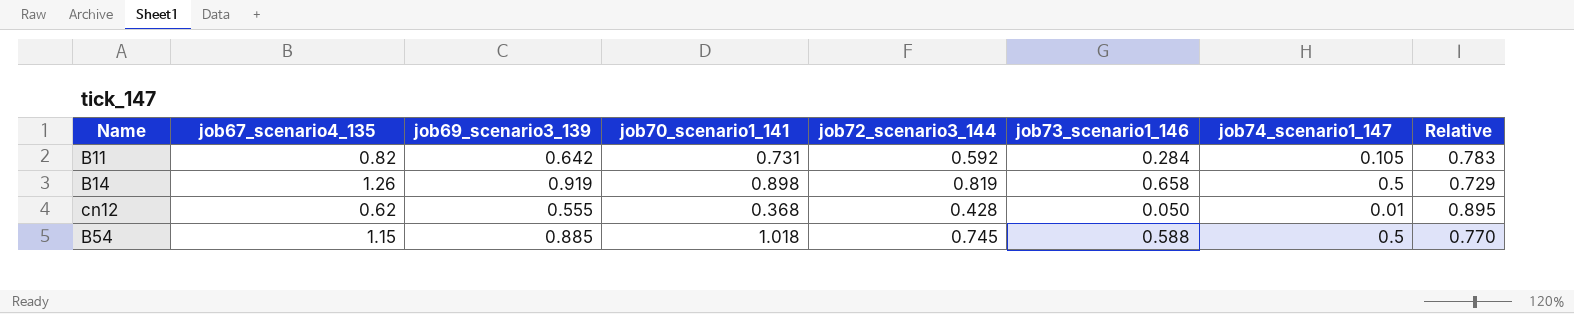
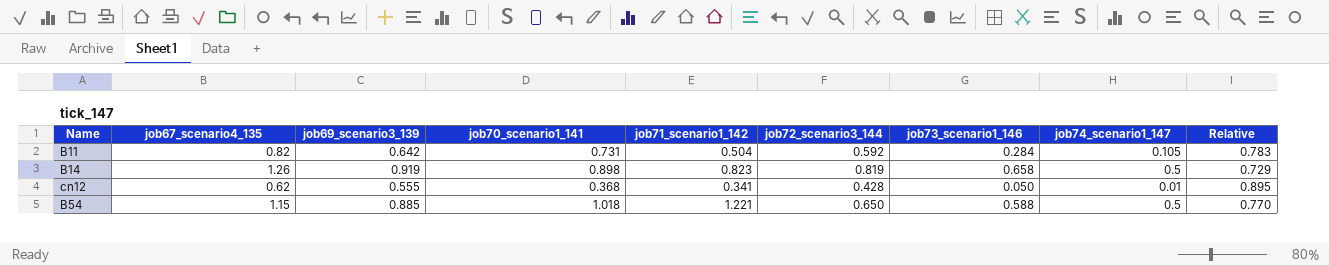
column job71_scenario1_142 | position: none -> 5
B54 | job72_scenario3_144: 0.745 -> 0.650

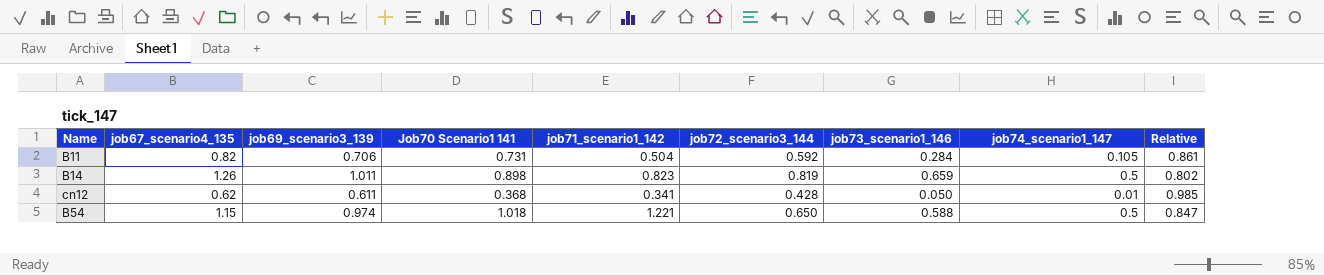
column name: job70_scenario1_141 -> Job70 Scenario1 141
B11 | job69_scenario3_139: 0.642 -> 0.706
B11 | Relative: 0.783 -> 0.861
B14 | job69_scenario3_139: 0.919 -> 1.011
B14 | job73_scenario1_146: 0.658 -> 0.659
B14 | Relative: 0.729 -> 0.802
cn12 | job69_scenario3_139: 0.555 -> 0.611
cn12 | Relative: 0.895 -> 0.985
B54 | job69_scenario3_139: 0.885 -> 0.974
B54 | Relative: 0.770 -> 0.847

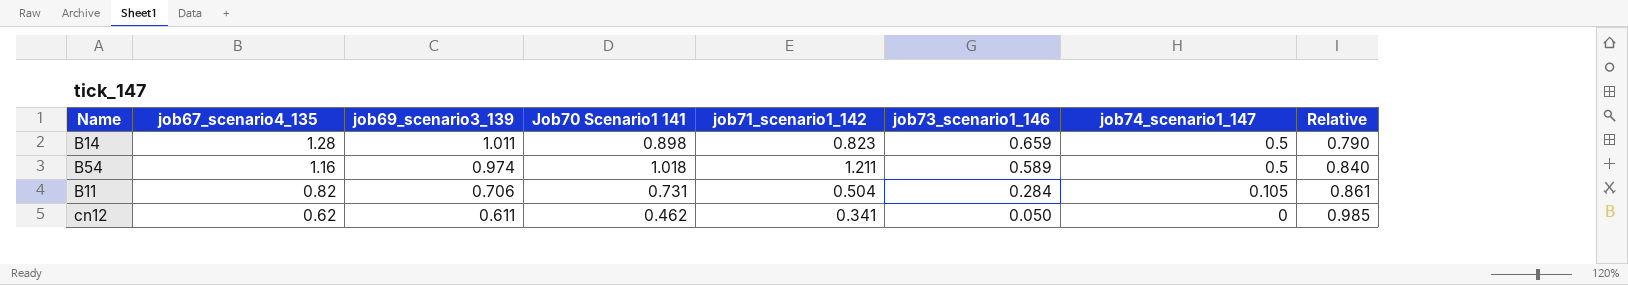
row order: none -> job67_scenario4_135 descending
column job72_scenario3_144 | position: 6 -> none
B14 | job67_scenario4_135: 1.26 -> 1.28
B14 | Relative: 0.802 -> 0.790
B54 | job67_scenario4_135: 1.15 -> 1.16
B54 | job71_scenario1_142: 1.221 -> 1.211
B54 | job73_scenario1_146: 0.588 -> 0.589
B54 | Relative: 0.847 -> 0.840
cn12 | Job70 Scenario1 141: 0.368 -> 0.462
cn12 | job74_scenario1_147: 0.01 -> 0

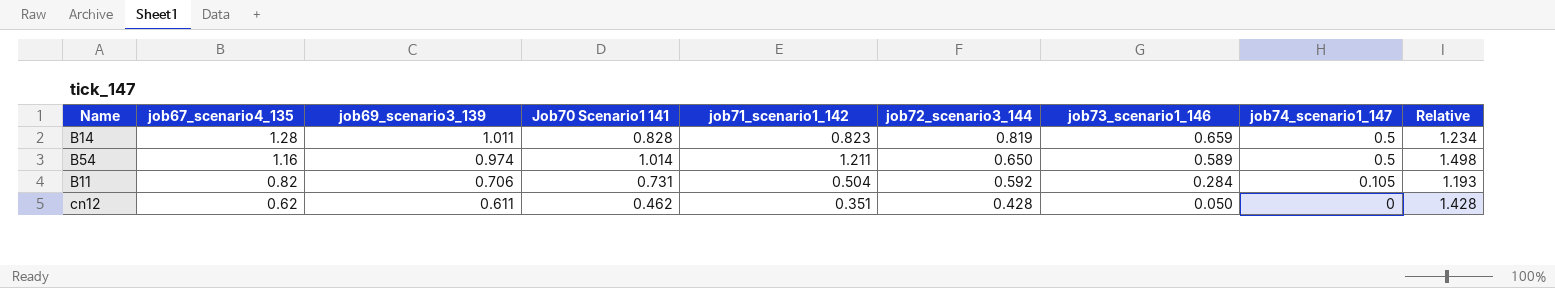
column job72_scenario3_144 | position: none -> 6
column Relative | formula: [job69_scenario3_139] / [job67_scenario4_135] -> [job69_scenario3_139] / [job72_scenario3_144]
B14 | Job70 Scenario1 141: 0.898 -> 0.828
B54 | Job70 Scenario1 141: 1.018 -> 1.014
cn12 | job71_scenario1_142: 0.341 -> 0.351

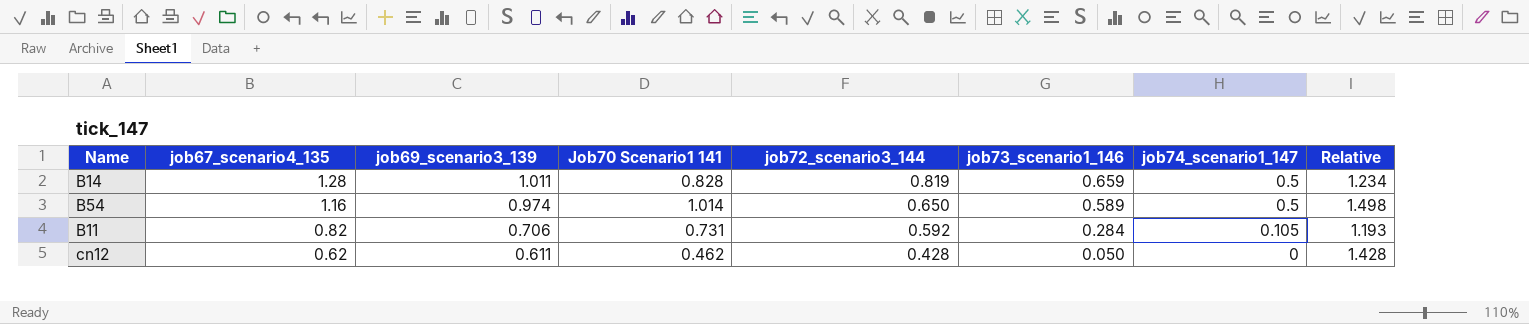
column job71_scenario1_142 | position: 5 -> none

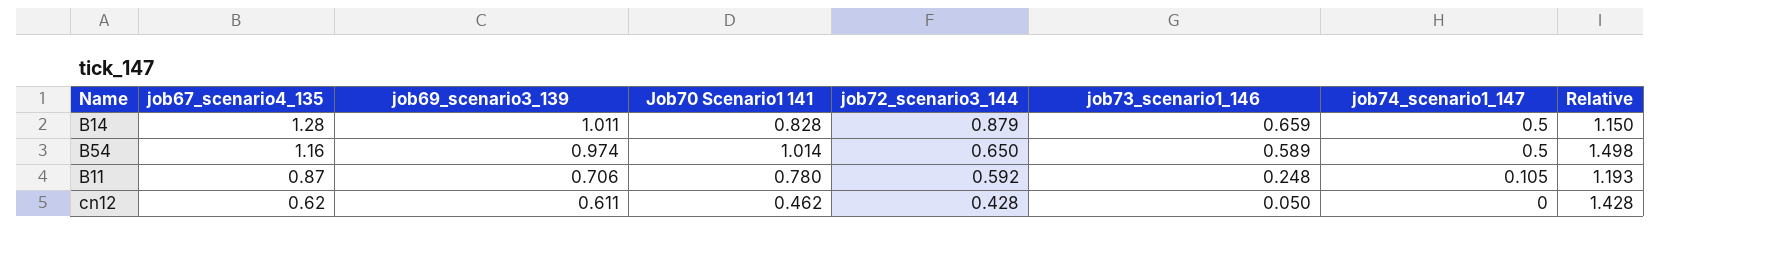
B14 | job72_scenario3_144: 0.819 -> 0.879
B14 | Relative: 1.234 -> 1.150
B11 | job67_scenario4_135: 0.82 -> 0.87
B11 | Job70 Scenario1 141: 0.731 -> 0.780
B11 | job73_scenario1_146: 0.284 -> 0.248

